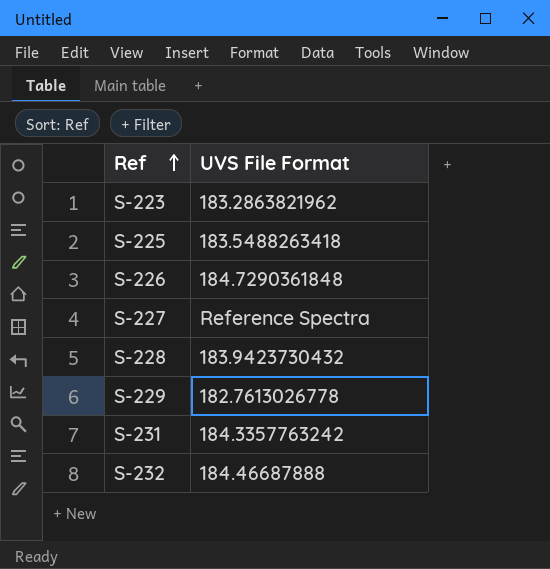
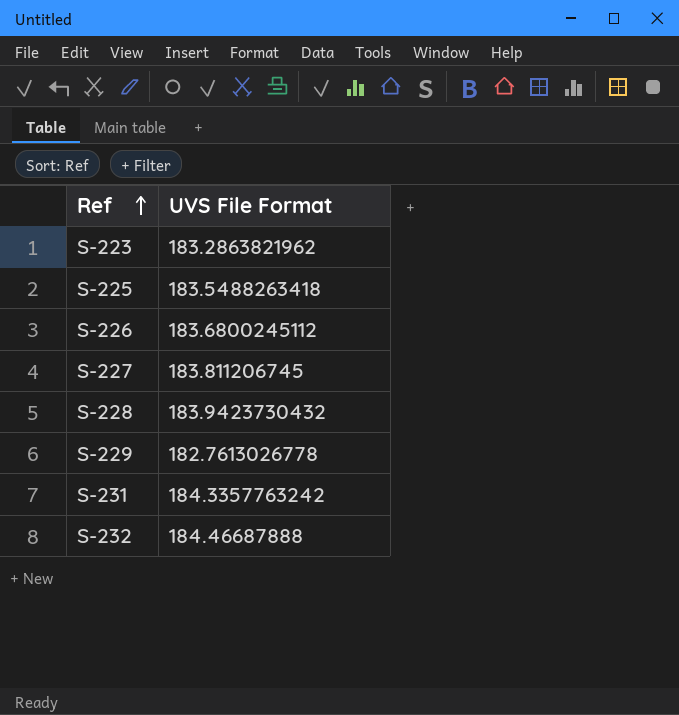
S-226 | UVS File Format: 184.7290361848 -> 183.6800245112
S-227 | UVS File Format: Reference Spectra -> 183.811206745

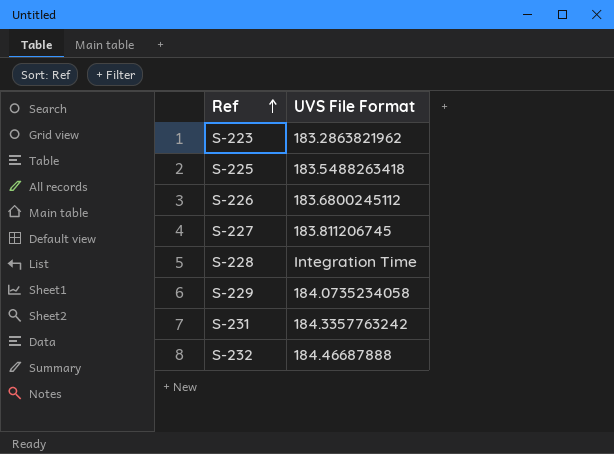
S-228 | UVS File Format: 183.9423730432 -> Integration Time
S-229 | UVS File Format: 182.7613026778 -> 184.0735234058

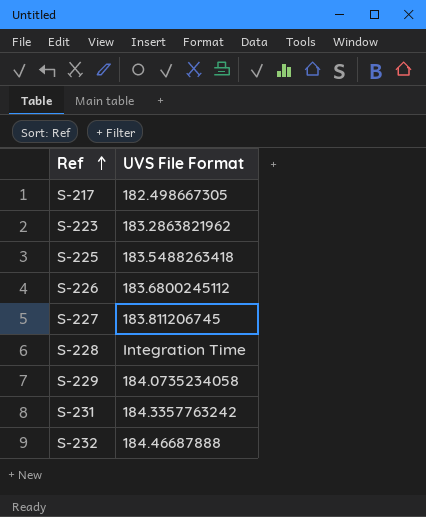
row S-217: none -> 182.498667305

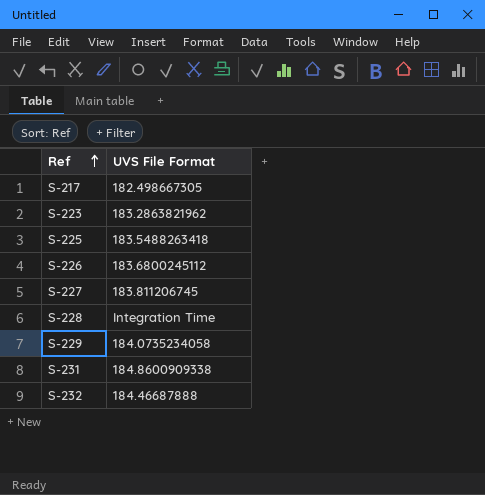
S-231 | UVS File Format: 184.3357763242 -> 184.8600909338

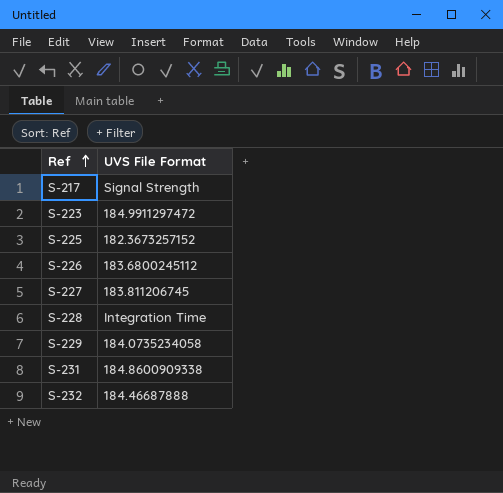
S-217 | UVS File Format: 182.498667305 -> Signal Strength
S-223 | UVS File Format: 183.2863821962 -> 184.9911297472
S-225 | UVS File Format: 183.5488263418 -> 182.3673257152

